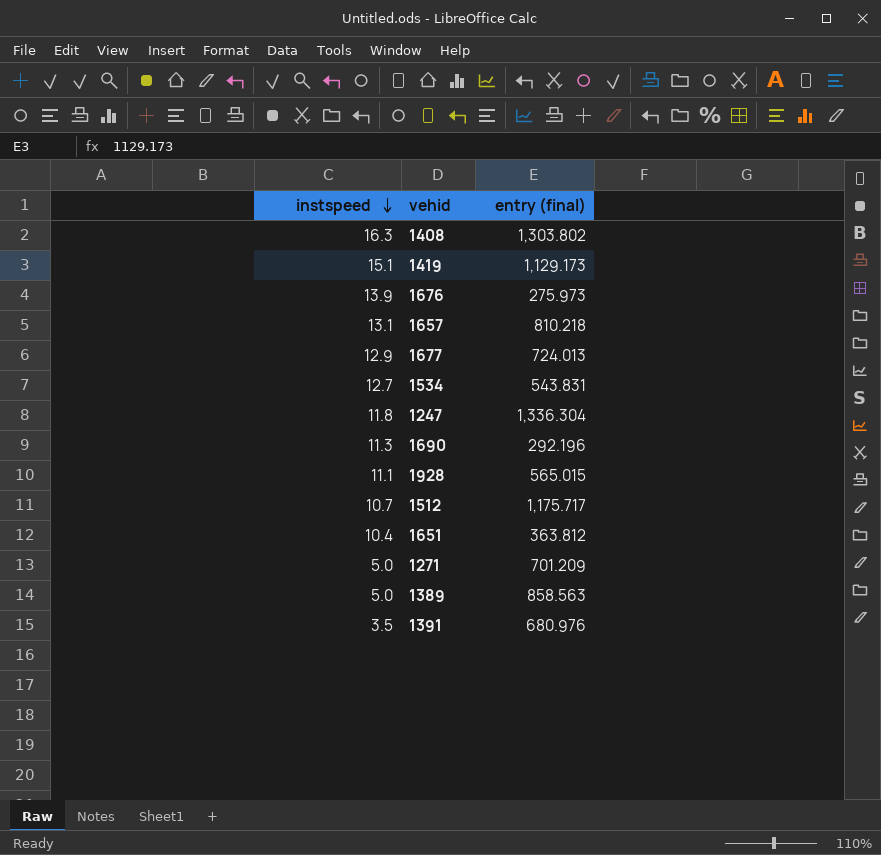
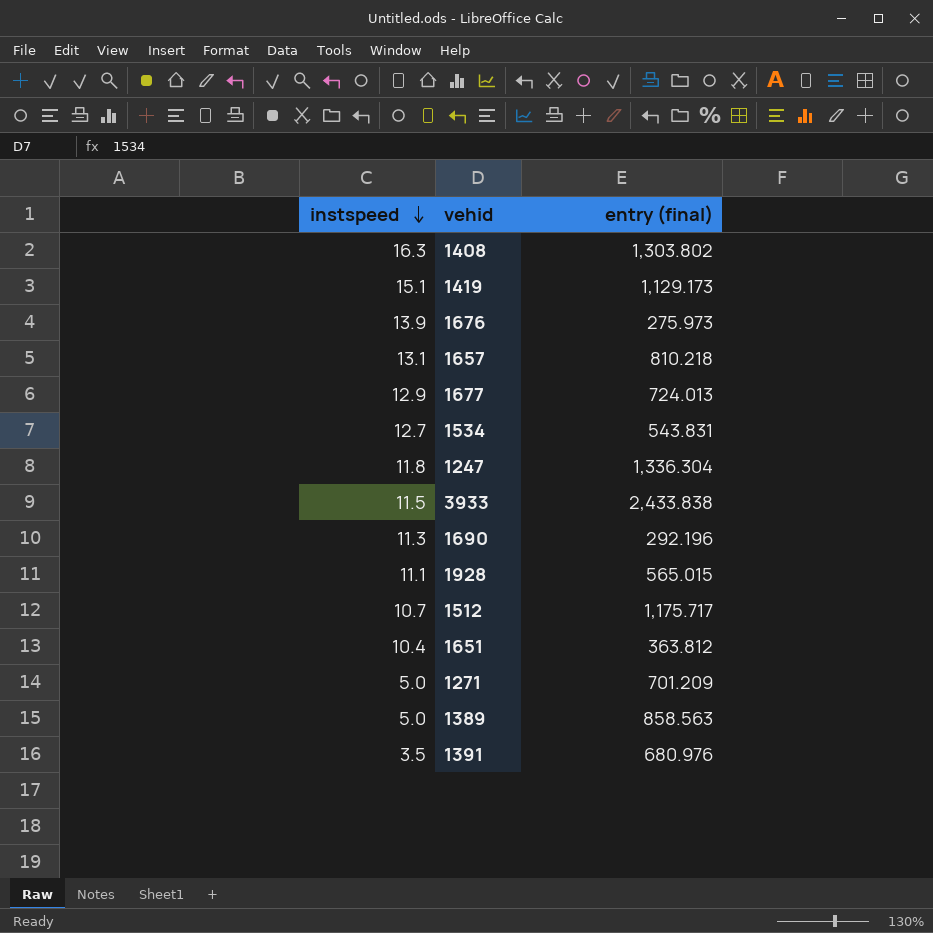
row 3933: none -> 11.5 | 2,433.838

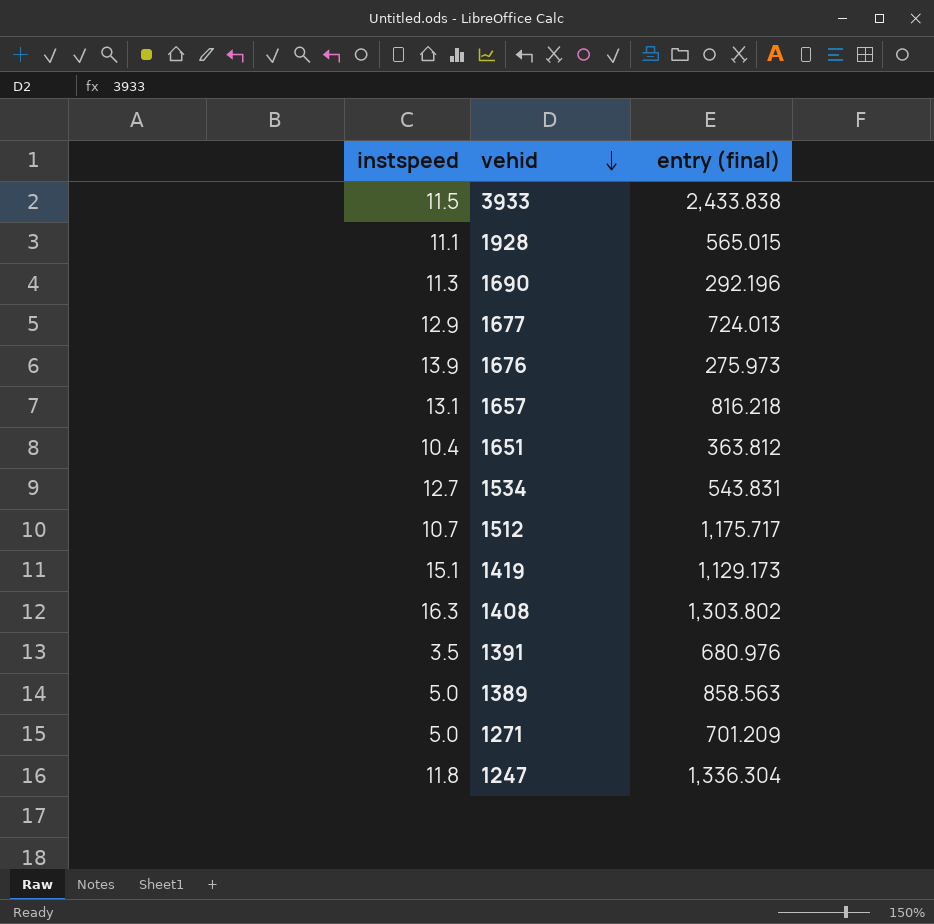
row order: instspeed descending -> vehid descending
1657 | entry (final): 810.218 -> 816.218

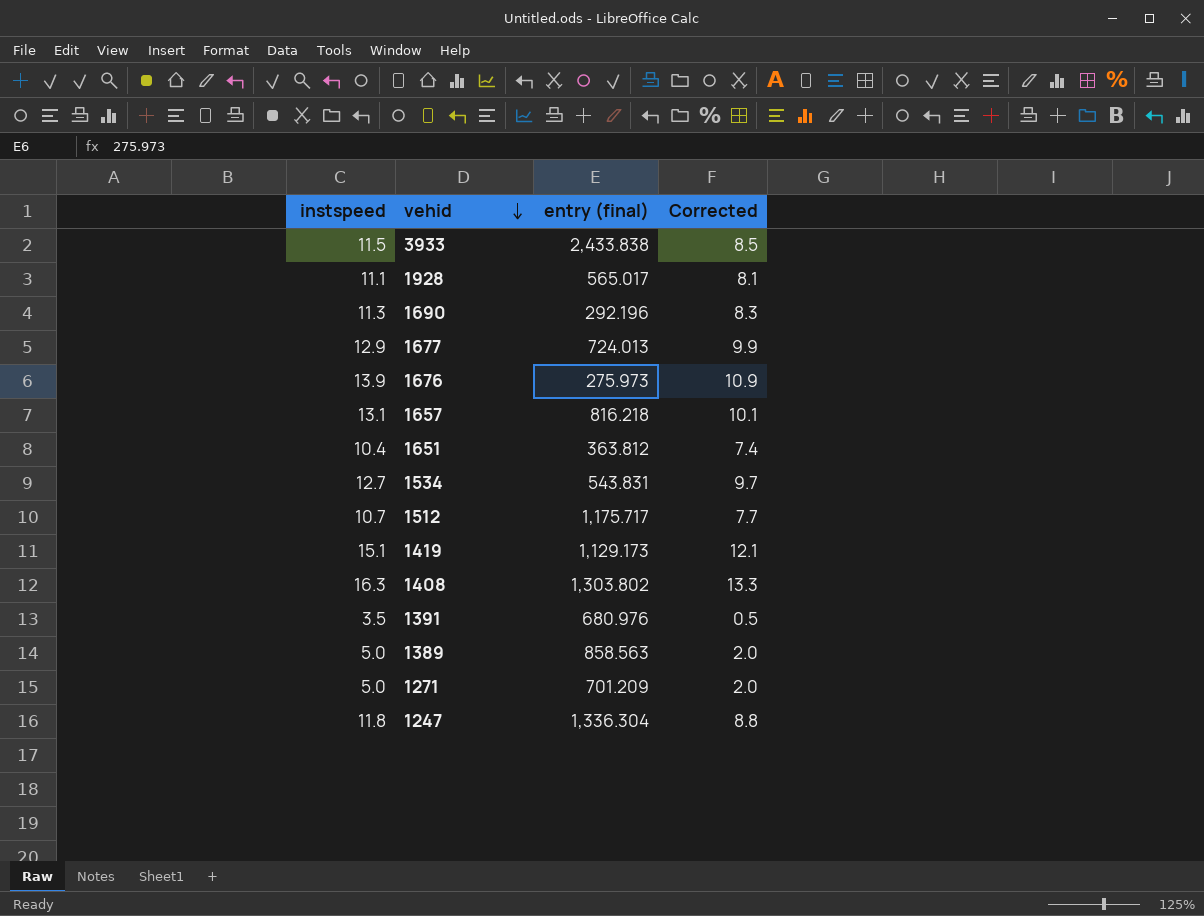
column Corrected | formula: none -> [instspeed] - 3
1928 | entry (final): 565.015 -> 565.017

